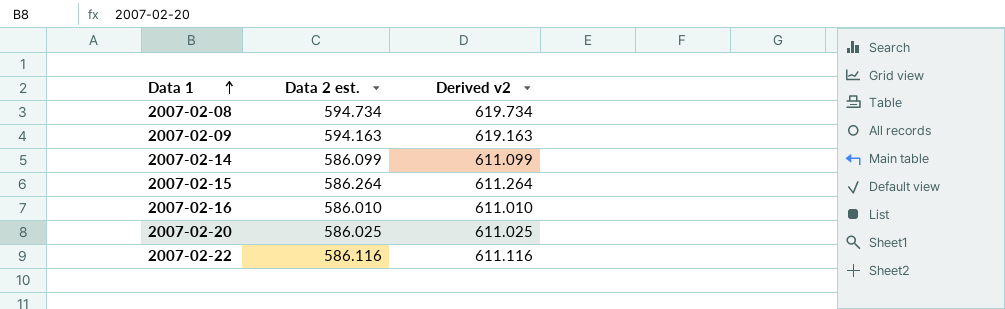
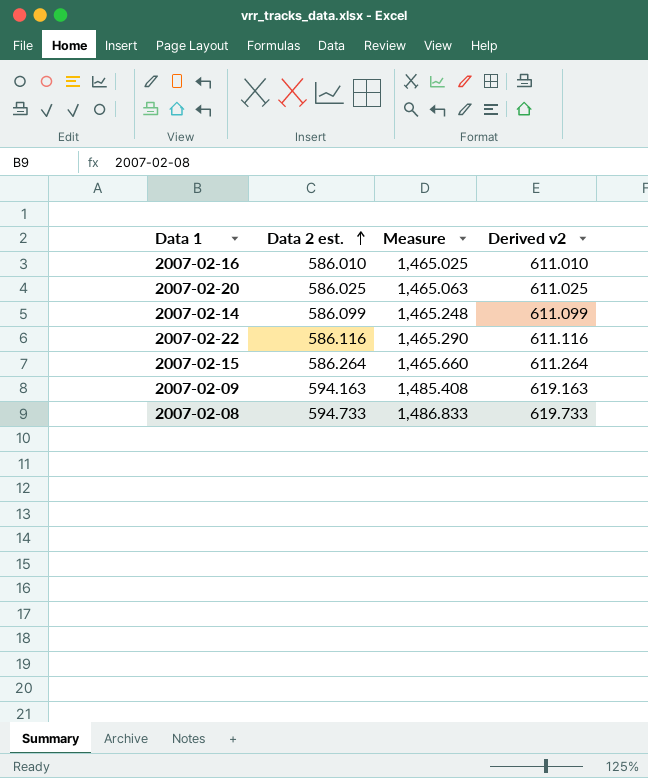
row order: Data 1 ascending -> Data 2 est. ascending
column Measure | formula: none -> [Data 2 est.] * 2.5
2007-02-08 | Data 2 est.: 594.734 -> 594.733
2007-02-08 | Derived v2: 619.734 -> 619.733

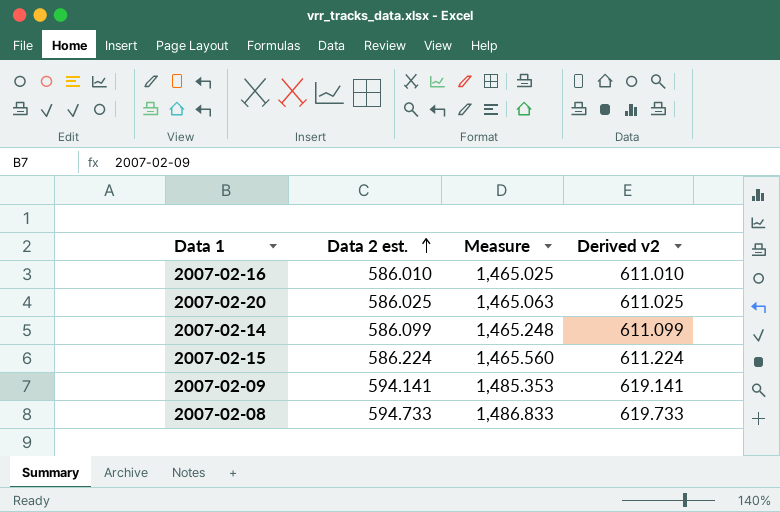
row 2007-02-22: 586.116 | 1,465.290 | 611.116 -> none
2007-02-15 | Data 2 est.: 586.264 -> 586.224
2007-02-15 | Measure: 1,465.660 -> 1,465.560
2007-02-15 | Derived v2: 611.264 -> 611.224
2007-02-09 | Data 2 est.: 594.163 -> 594.141
2007-02-09 | Measure: 1,485.408 -> 1,485.353
2007-02-09 | Derived v2: 619.163 -> 619.141

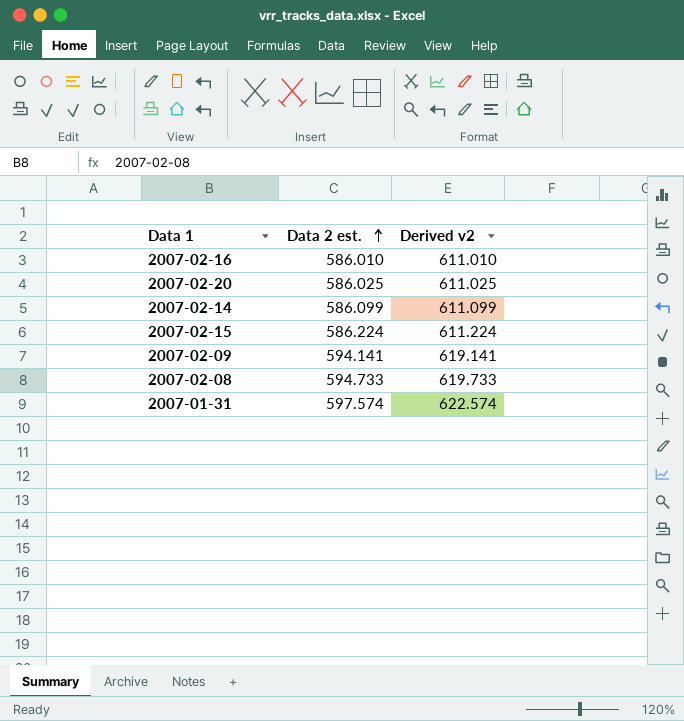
column Measure | formula: [Data 2 est.] * 2.5 -> none
row 2007-01-31: none -> 597.574 | 622.574

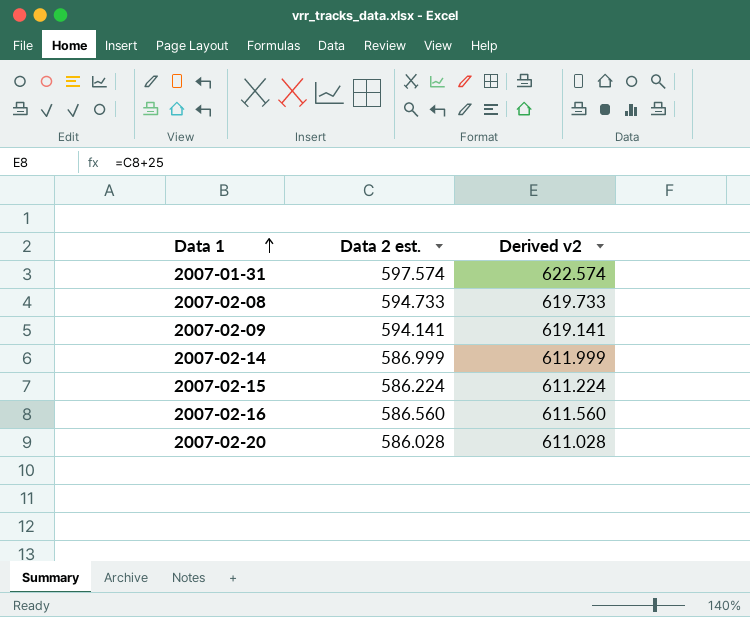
row order: Data 2 est. ascending -> Data 1 ascending
2007-02-14 | Data 2 est.: 586.099 -> 586.999
2007-02-14 | Derived v2: 611.099 -> 611.999
2007-02-16 | Data 2 est.: 586.010 -> 586.560
2007-02-16 | Derived v2: 611.010 -> 611.560
2007-02-20 | Data 2 est.: 586.025 -> 586.028
2007-02-20 | Derived v2: 611.025 -> 611.028

